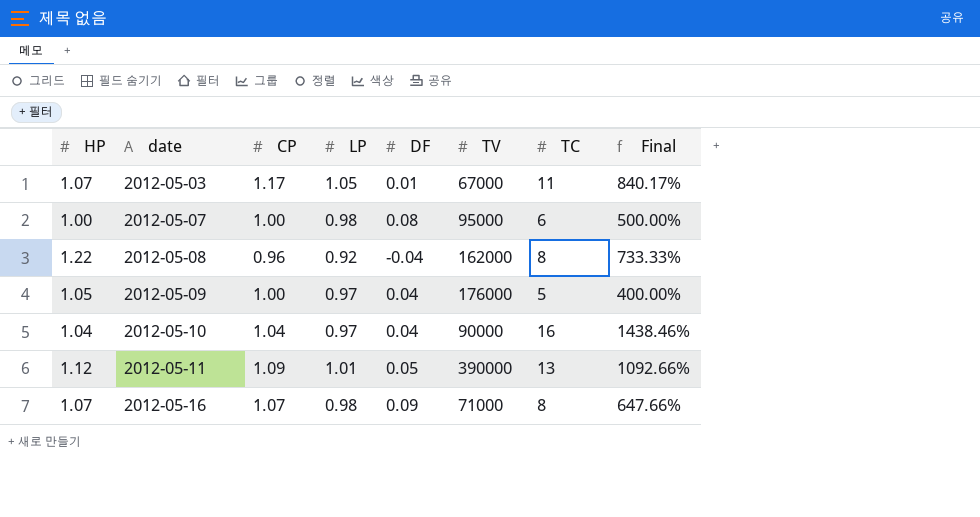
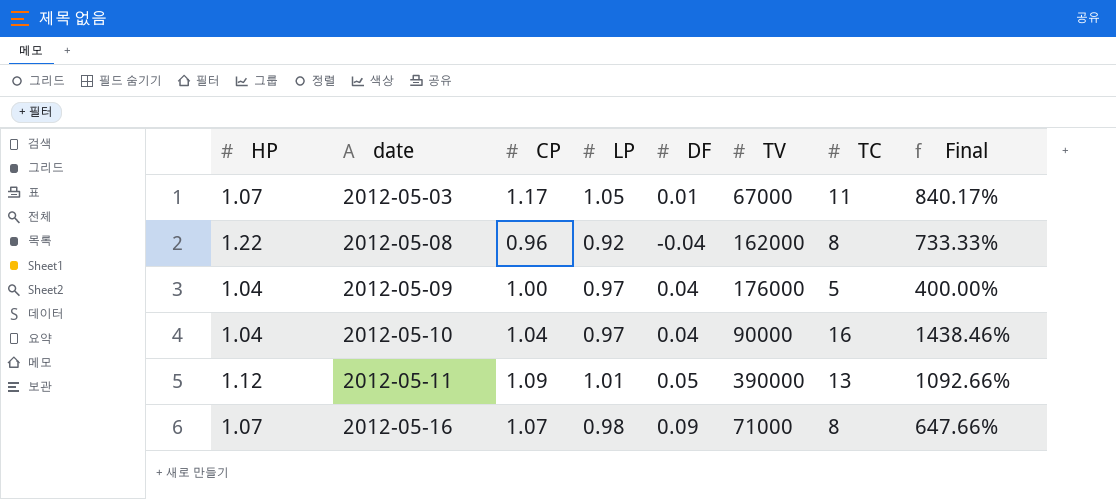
row 2012-05-07: 1.00 | 1.00 | 0.98 | 0.08 | 95000 | 6 | 500.00% -> none
2012-05-09 | HP: 1.05 -> 1.04

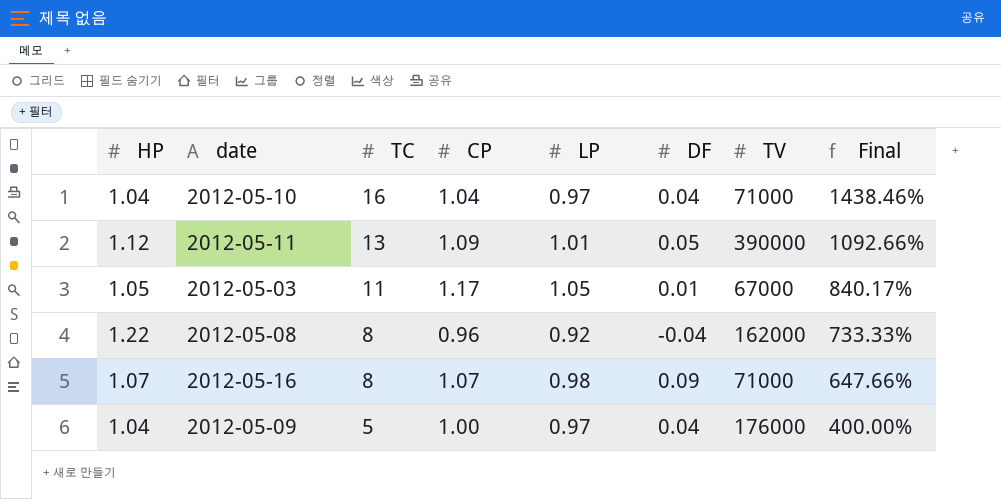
row order: date ascending -> TC descending
column TC | position: 7 -> 3
2012-05-10 | TV: 90000 -> 71000
2012-05-03 | HP: 1.07 -> 1.05

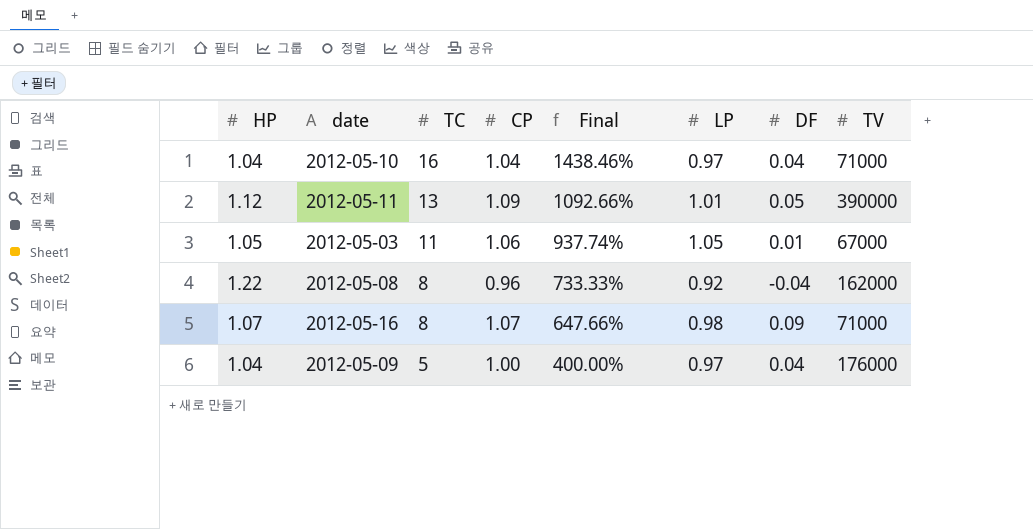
column Final | position: 8 -> 5
2012-05-03 | CP: 1.17 -> 1.06
2012-05-03 | Final: 840.17% -> 937.74%

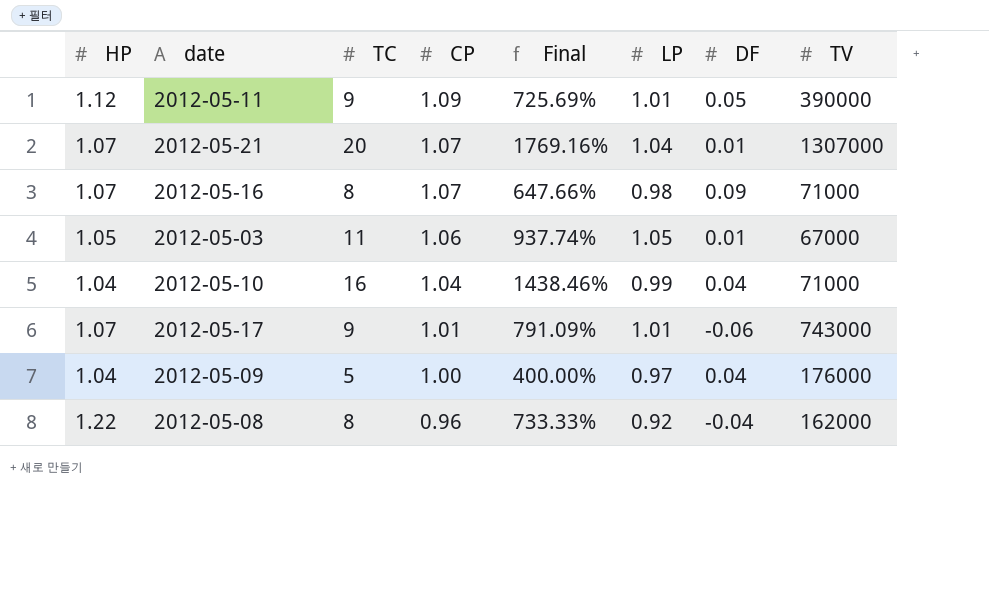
row order: TC descending -> CP descending
2012-05-11 | TC: 13 -> 9
2012-05-11 | Final: 1092.66% -> 725.69%
row 2012-05-21: none -> 1.07 | 20 | 1.07 | 1769.16% | 1.04 | 0.01 | 1307000
2012-05-10 | LP: 0.97 -> 0.99
row 2012-05-17: none -> 1.07 | 9 | 1.01 | 791.09% | 1.01 | -0.06 | 743000

